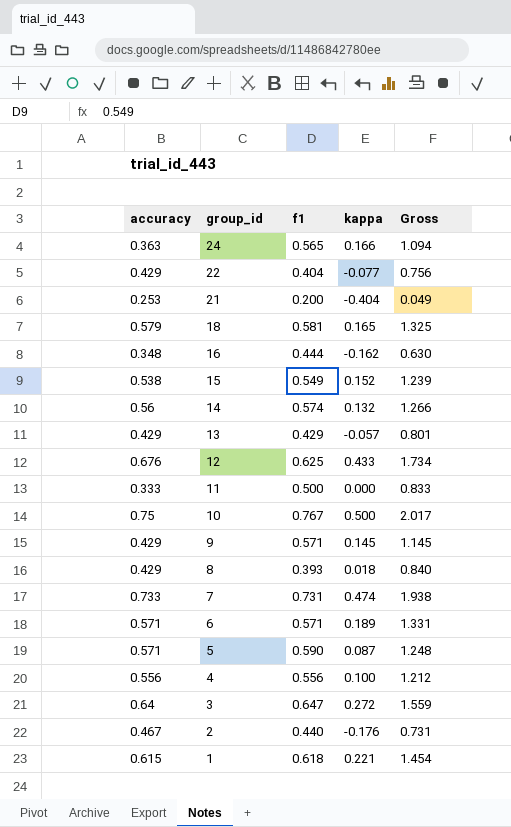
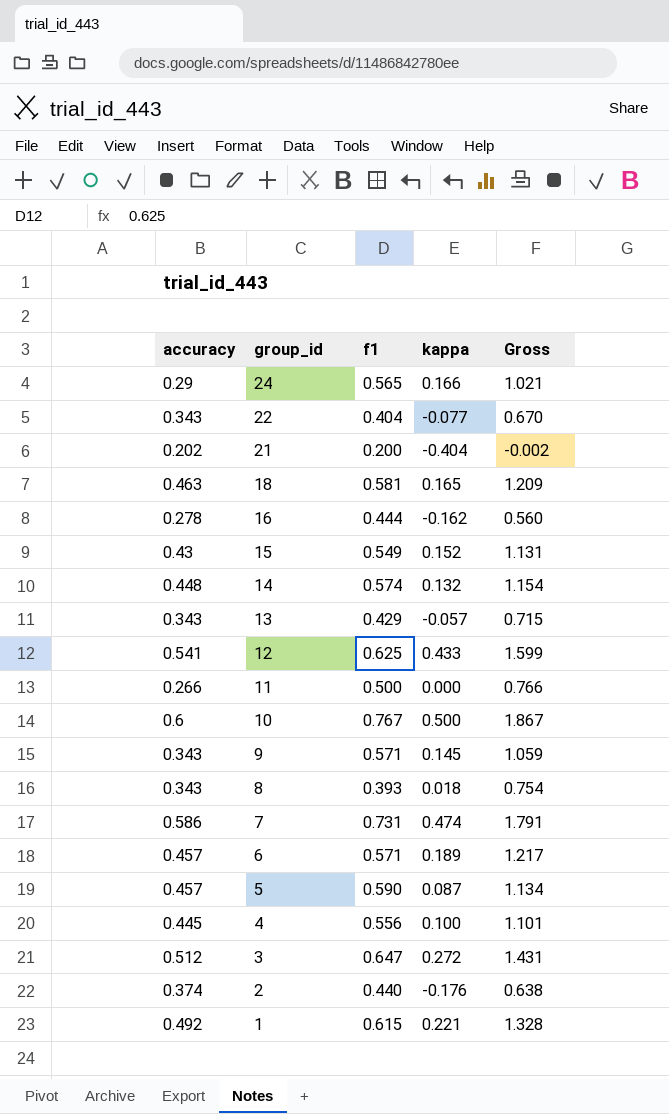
24 | accuracy: 0.363 -> 0.29
24 | Gross: 1.094 -> 1.021
22 | accuracy: 0.429 -> 0.343
22 | Gross: 0.756 -> 0.670
21 | accuracy: 0.253 -> 0.202
21 | Gross: 0.049 -> -0.002
18 | accuracy: 0.579 -> 0.463
18 | Gross: 1.325 -> 1.209
16 | accuracy: 0.348 -> 0.278
16 | Gross: 0.630 -> 0.560
15 | accuracy: 0.538 -> 0.43
15 | Gross: 1.239 -> 1.131
14 | accuracy: 0.56 -> 0.448
14 | Gross: 1.266 -> 1.154
13 | accuracy: 0.429 -> 0.343
13 | Gross: 0.801 -> 0.715
12 | accuracy: 0.676 -> 0.541
12 | Gross: 1.734 -> 1.599
11 | accuracy: 0.333 -> 0.266
11 | Gross: 0.833 -> 0.766
10 | accuracy: 0.75 -> 0.6
10 | Gross: 2.017 -> 1.867
9 | accuracy: 0.429 -> 0.343
9 | Gross: 1.145 -> 1.059
8 | accuracy: 0.429 -> 0.343
8 | Gross: 0.840 -> 0.754
7 | accuracy: 0.733 -> 0.586
7 | Gross: 1.938 -> 1.791
6 | accuracy: 0.571 -> 0.457
6 | Gross: 1.331 -> 1.217
5 | accuracy: 0.571 -> 0.457
5 | Gross: 1.248 -> 1.134
4 | accuracy: 0.556 -> 0.445
4 | Gross: 1.212 -> 1.101
3 | accuracy: 0.64 -> 0.512
3 | Gross: 1.559 -> 1.431
2 | accuracy: 0.467 -> 0.374
2 | Gross: 0.731 -> 0.638
1 | accuracy: 0.615 -> 0.492
1 | f1: 0.618 -> 0.615
1 | Gross: 1.454 -> 1.328

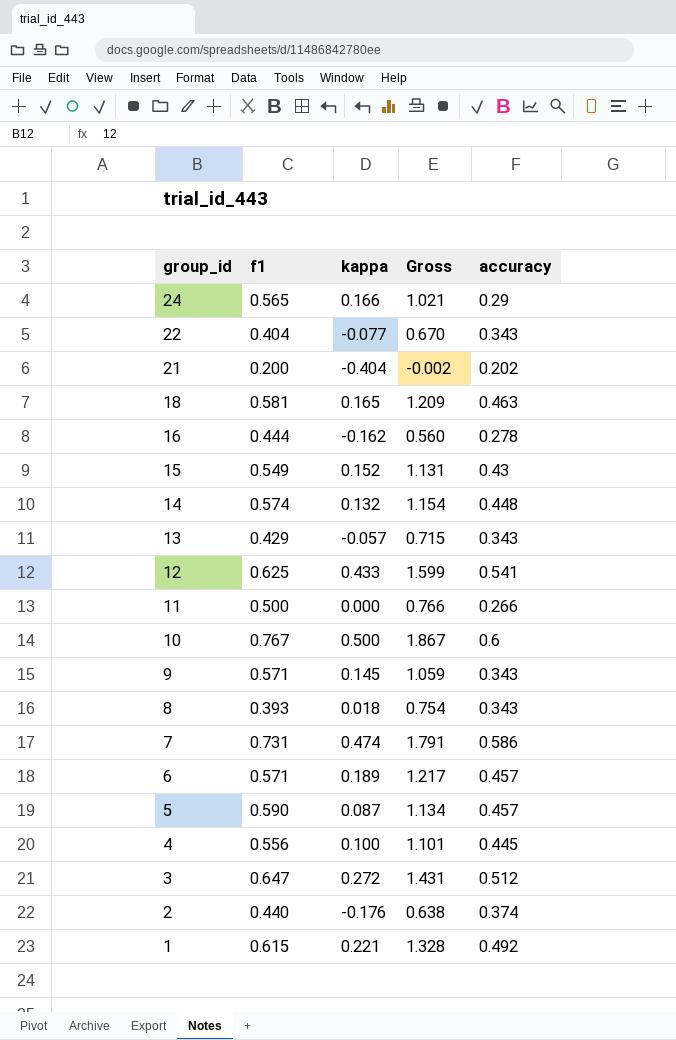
column accuracy | position: 1 -> 5

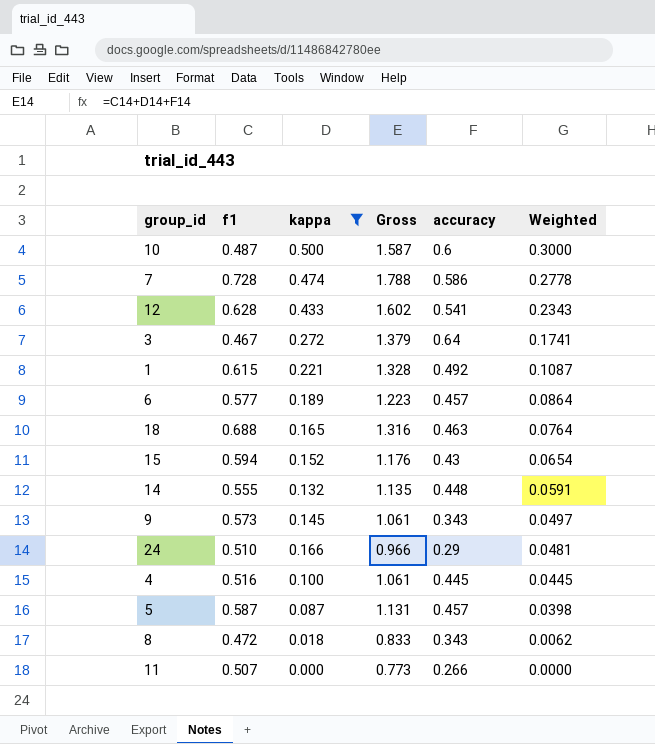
filter: none -> kappa >= 0.000
row order: group_id descending -> Weighted descending
column Weighted | formula: none -> [kappa] * [accuracy]
10 | f1: 0.767 -> 0.487
10 | Gross: 1.867 -> 1.587
7 | f1: 0.731 -> 0.728
7 | Gross: 1.791 -> 1.788
12 | f1: 0.625 -> 0.628
12 | Gross: 1.599 -> 1.602
3 | f1: 0.647 -> 0.467
3 | Gross: 1.431 -> 1.379
3 | accuracy: 0.512 -> 0.64
6 | f1: 0.571 -> 0.577
6 | Gross: 1.217 -> 1.223
18 | f1: 0.581 -> 0.688
18 | Gross: 1.209 -> 1.316
15 | f1: 0.549 -> 0.594
15 | Gross: 1.131 -> 1.176
14 | f1: 0.574 -> 0.555
14 | Gross: 1.154 -> 1.135
9 | f1: 0.571 -> 0.573
9 | Gross: 1.059 -> 1.061
24 | f1: 0.565 -> 0.510
24 | Gross: 1.021 -> 0.966
4 | f1: 0.556 -> 0.516
4 | Gross: 1.101 -> 1.061
5 | f1: 0.590 -> 0.587
5 | Gross: 1.134 -> 1.131
8 | f1: 0.393 -> 0.472
8 | Gross: 0.754 -> 0.833
11 | f1: 0.500 -> 0.507
11 | Gross: 0.766 -> 0.773

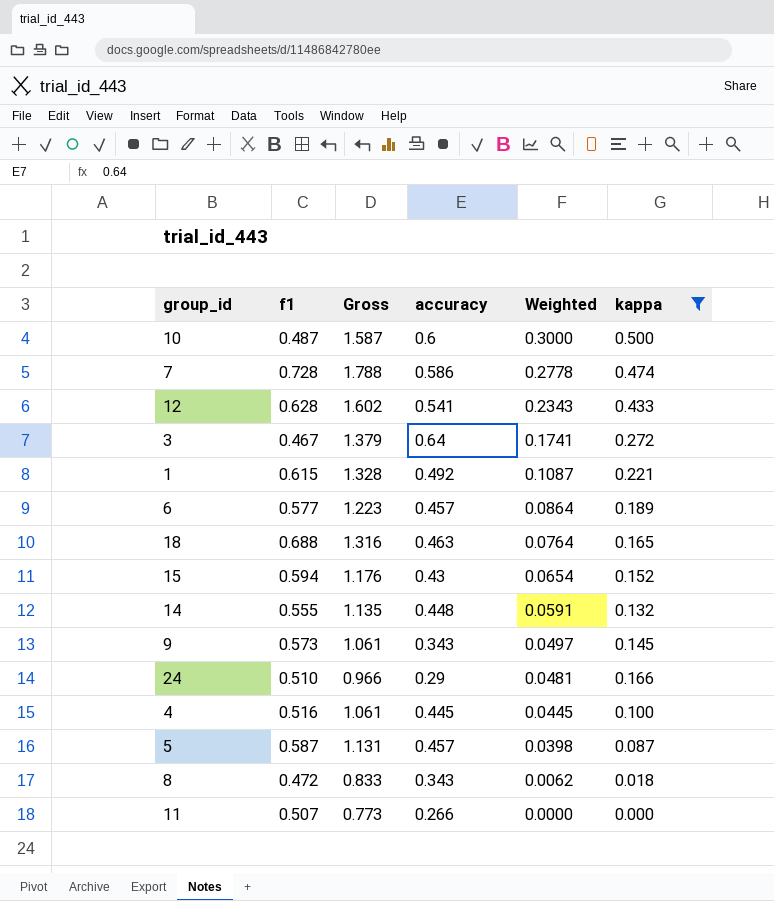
column kappa | position: 3 -> 6

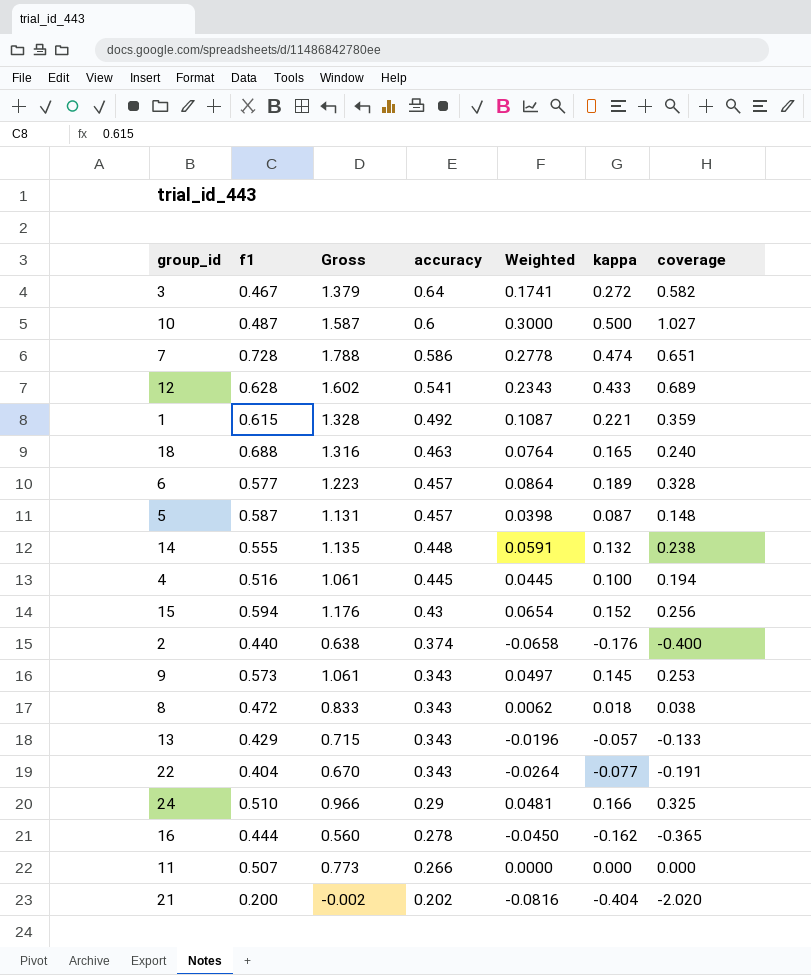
filter: kappa >= 0.000 -> none
row order: Weighted descending -> accuracy descending
column coverage | formula: none -> [kappa] / [f1]

